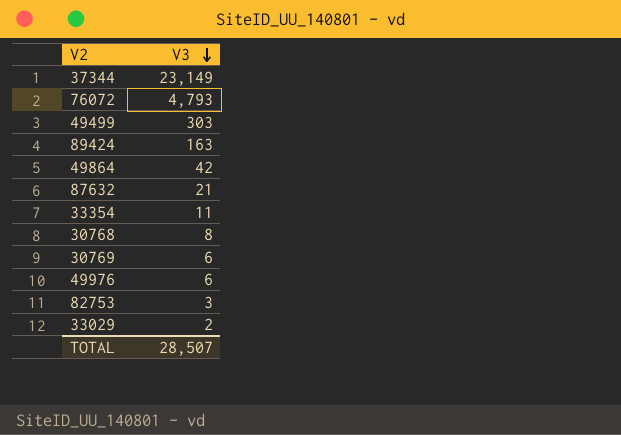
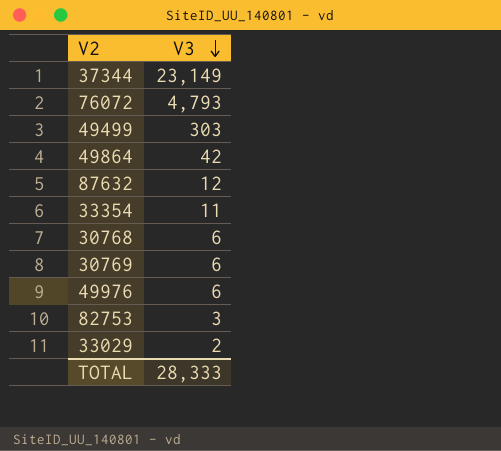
row 89424: 163 -> none
87632 | V3: 21 -> 12
30768 | V3: 8 -> 6
TOTAL | V3: 28,507 -> 28,333

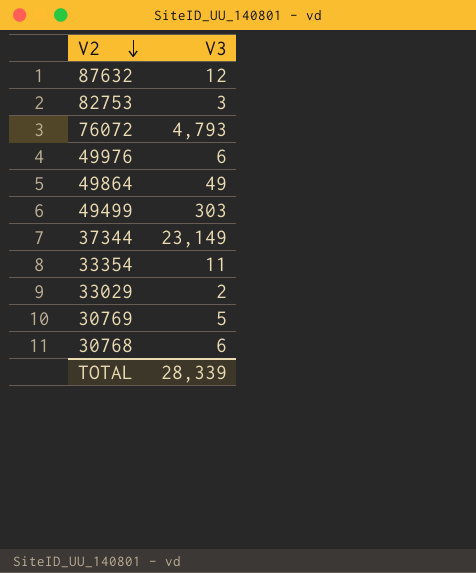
row order: V3 descending -> V2 descending
49864 | V3: 42 -> 49
30769 | V3: 6 -> 5
TOTAL | V3: 28,333 -> 28,339

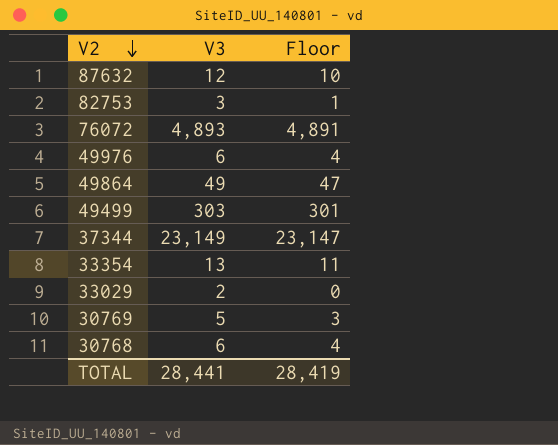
column Floor | formula: none -> [V3] - 2
76072 | V3: 4,793 -> 4,893
33354 | V3: 11 -> 13
TOTAL | V3: 28,339 -> 28,441

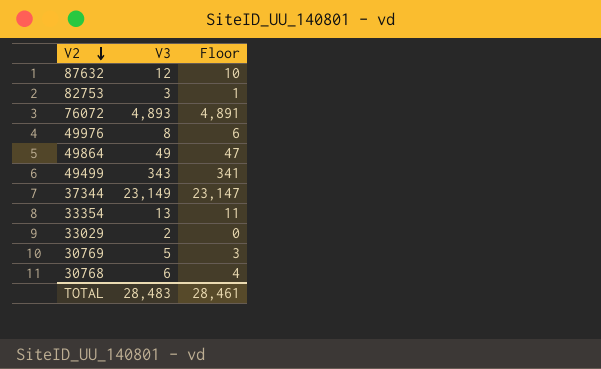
49976 | V3: 6 -> 8
49976 | Floor: 4 -> 6
49499 | V3: 303 -> 343
49499 | Floor: 301 -> 341
TOTAL | V3: 28,441 -> 28,483
TOTAL | Floor: 28,419 -> 28,461

